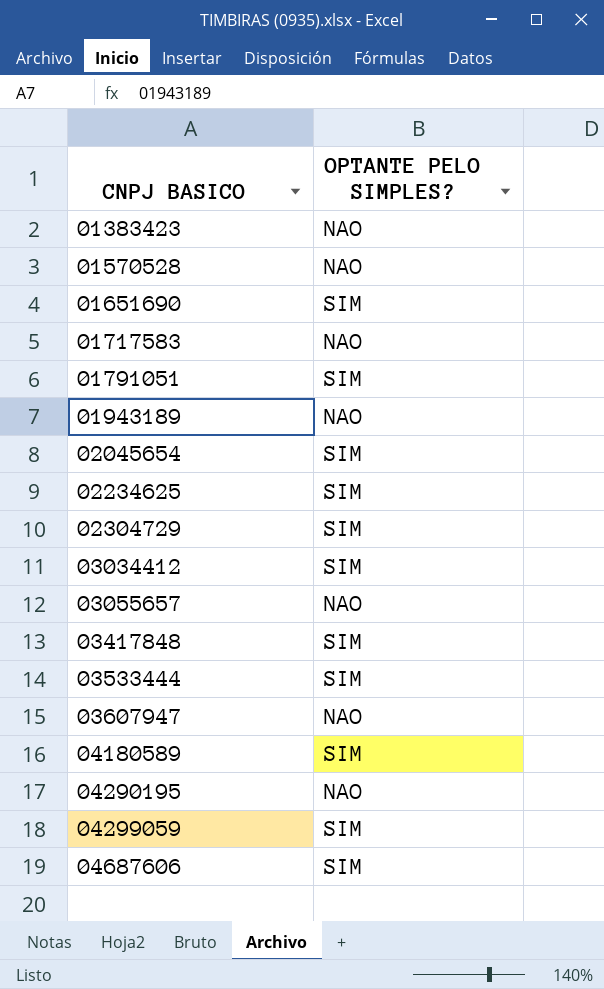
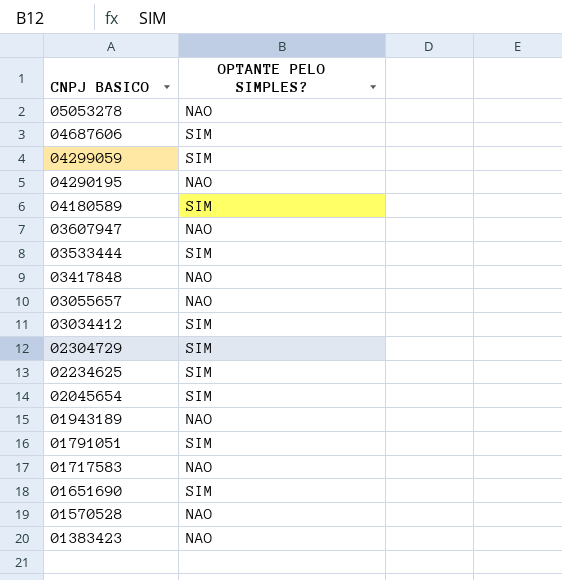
row order: CNPJ BASICO ascending -> CNPJ BASICO descending
row 05053278: none -> NAO
03417848 | OPTANTE PELO SIMPLES?: SIM -> NAO

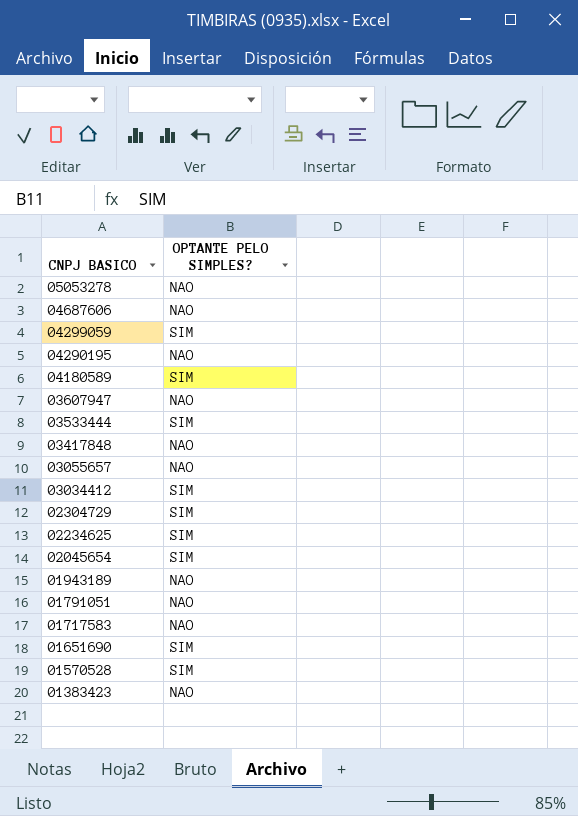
04687606 | OPTANTE PELO SIMPLES?: SIM -> NAO
01791051 | OPTANTE PELO SIMPLES?: SIM -> NAO
01570528 | OPTANTE PELO SIMPLES?: NAO -> SIM

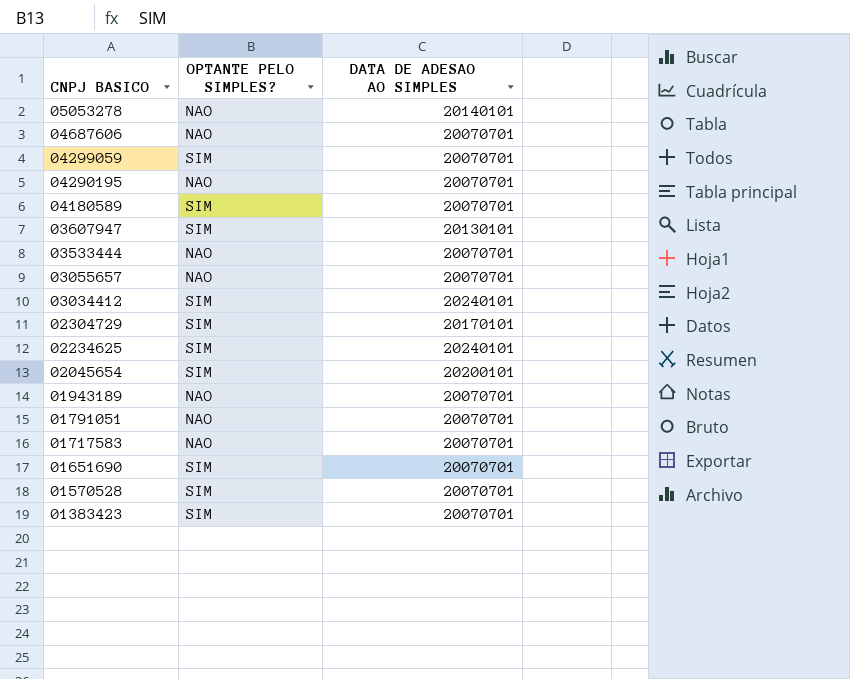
column DATA DE ADESAO AO SIMPLES | position: none -> 3
row 03417848: NAO -> none
03607947 | OPTANTE PELO SIMPLES?: NAO -> SIM
03533444 | OPTANTE PELO SIMPLES?: SIM -> NAO
01383423 | OPTANTE PELO SIMPLES?: NAO -> SIM

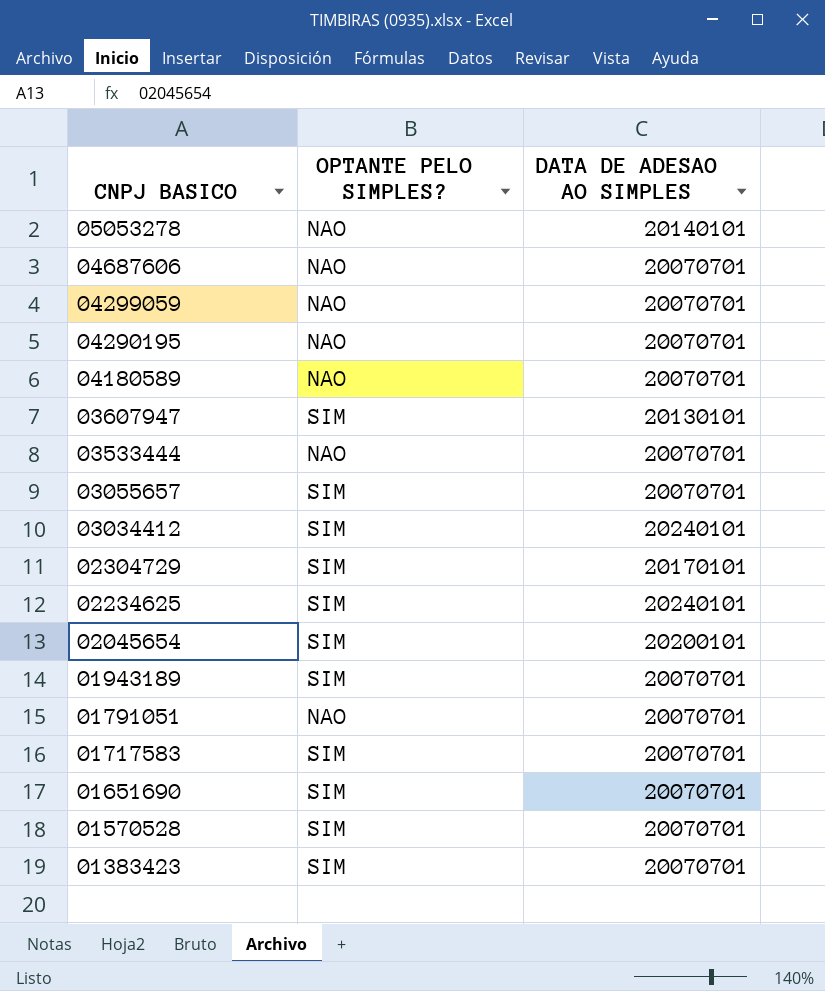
04299059 | OPTANTE PELO SIMPLES?: SIM -> NAO
04180589 | OPTANTE PELO SIMPLES?: SIM -> NAO
03055657 | OPTANTE PELO SIMPLES?: NAO -> SIM
01943189 | OPTANTE PELO SIMPLES?: NAO -> SIM
01717583 | OPTANTE PELO SIMPLES?: NAO -> SIM

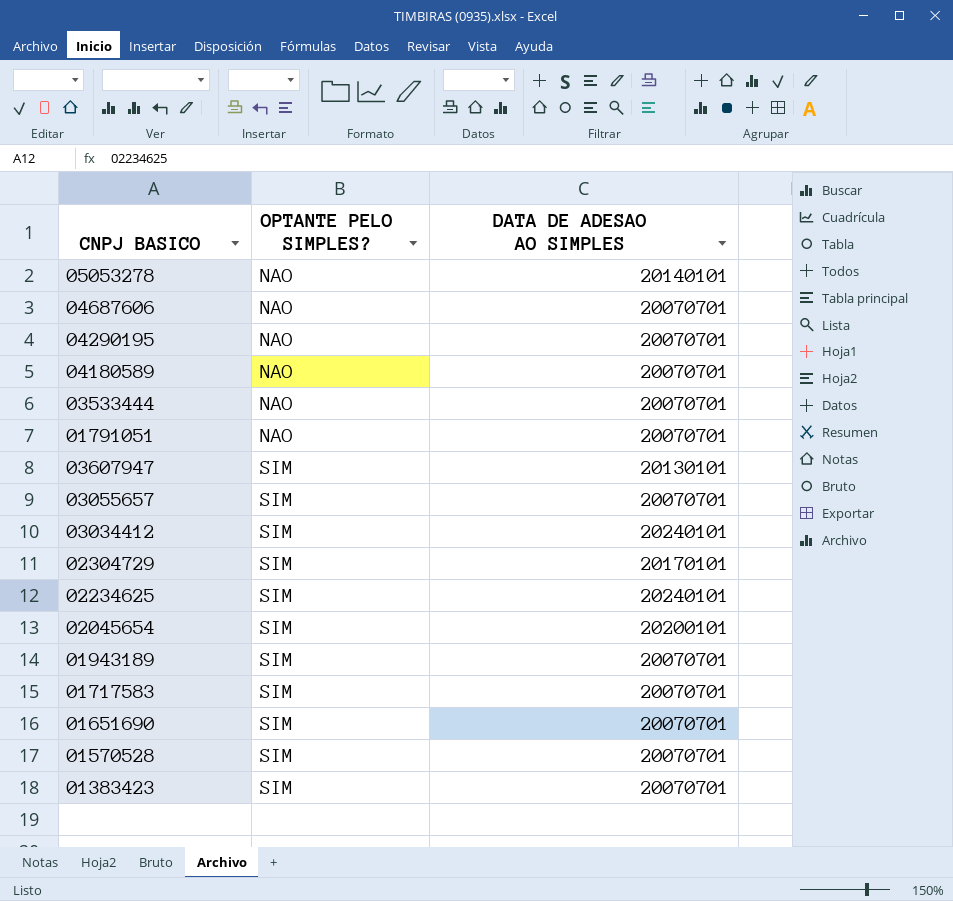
row order: CNPJ BASICO descending -> OPTANTE PELO SIMPLES? ascending
row 04299059: NAO | 20070701 -> none

